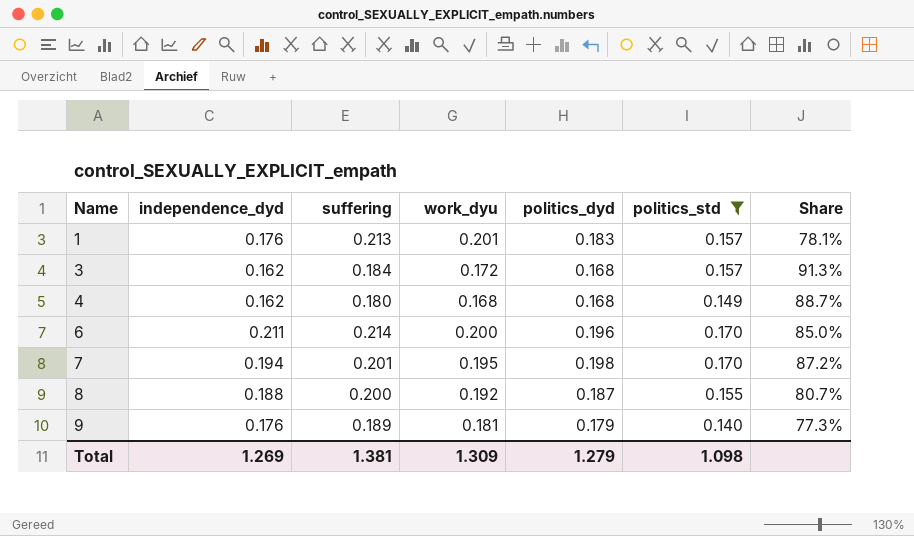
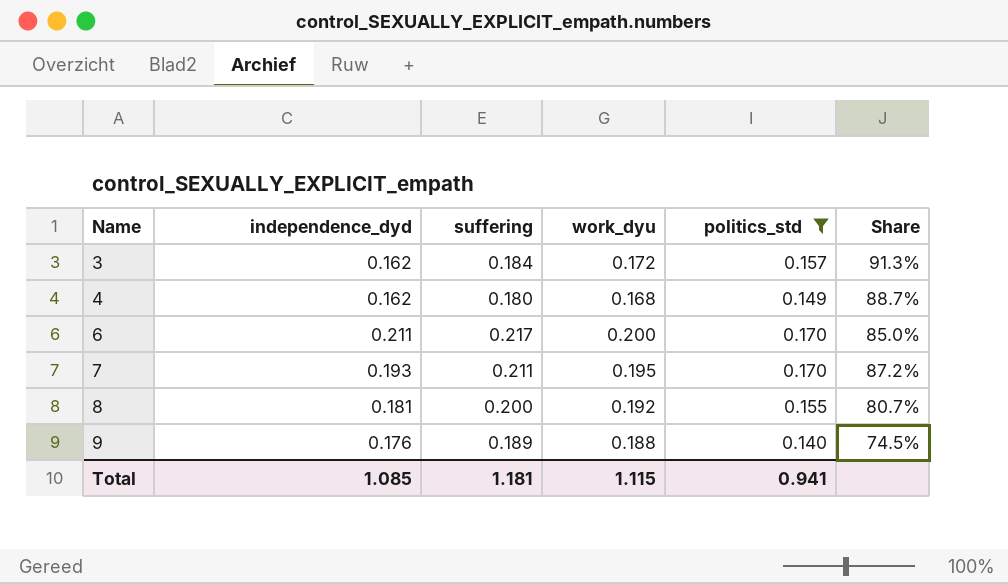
column politics_dyd | position: 5 -> none
row 1: 0.176 | 0.213 | 0.201 | 0.183 | 0.157 | 78.1% -> none
6 | suffering: 0.214 -> 0.217
7 | independence_dyd: 0.194 -> 0.193
7 | suffering: 0.201 -> 0.211
8 | independence_dyd: 0.188 -> 0.181
9 | work_dyu: 0.181 -> 0.188
9 | Share: 77.3% -> 74.5%
Total | independence_dyd: 1.269 -> 1.085
Total | suffering: 1.381 -> 1.181
Total | work_dyu: 1.309 -> 1.115
Total | politics_std: 1.098 -> 0.941

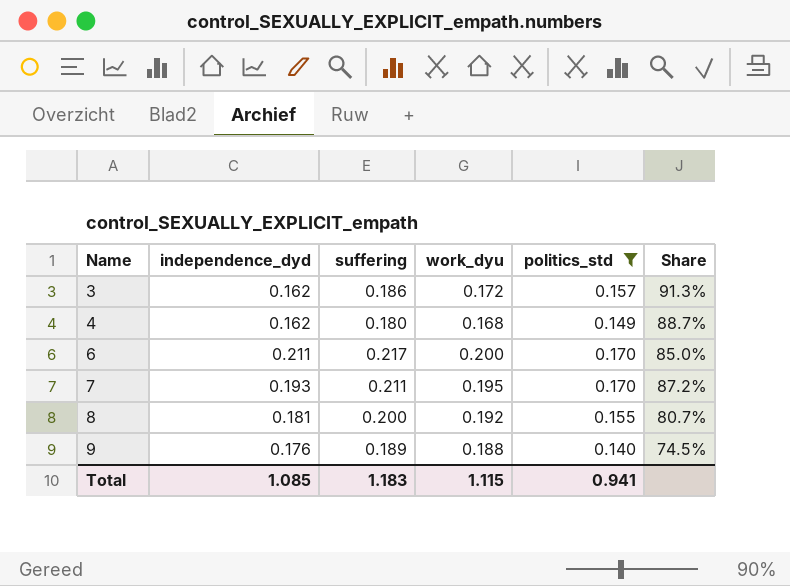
3 | suffering: 0.184 -> 0.186
Total | suffering: 1.181 -> 1.183

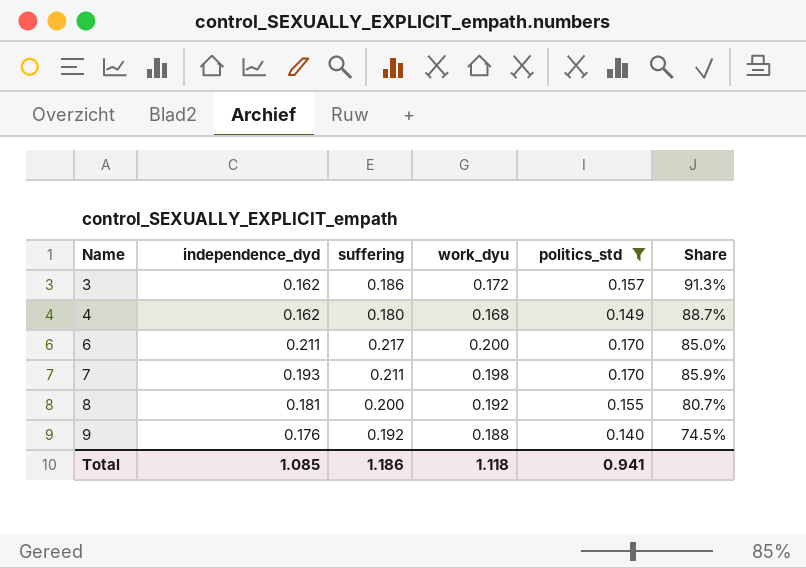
7 | work_dyu: 0.195 -> 0.198
7 | Share: 87.2% -> 85.9%
9 | suffering: 0.189 -> 0.192
Total | suffering: 1.183 -> 1.186
Total | work_dyu: 1.115 -> 1.118

